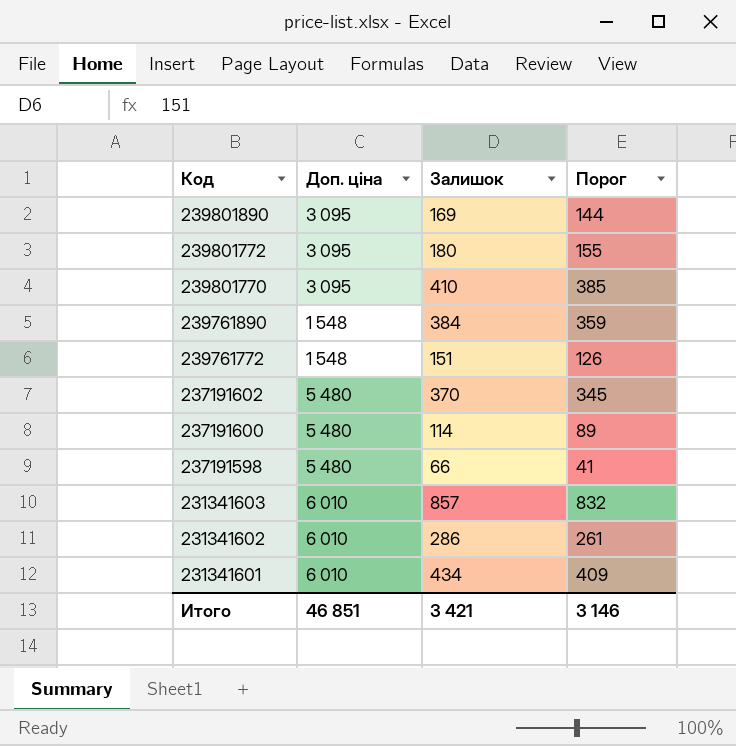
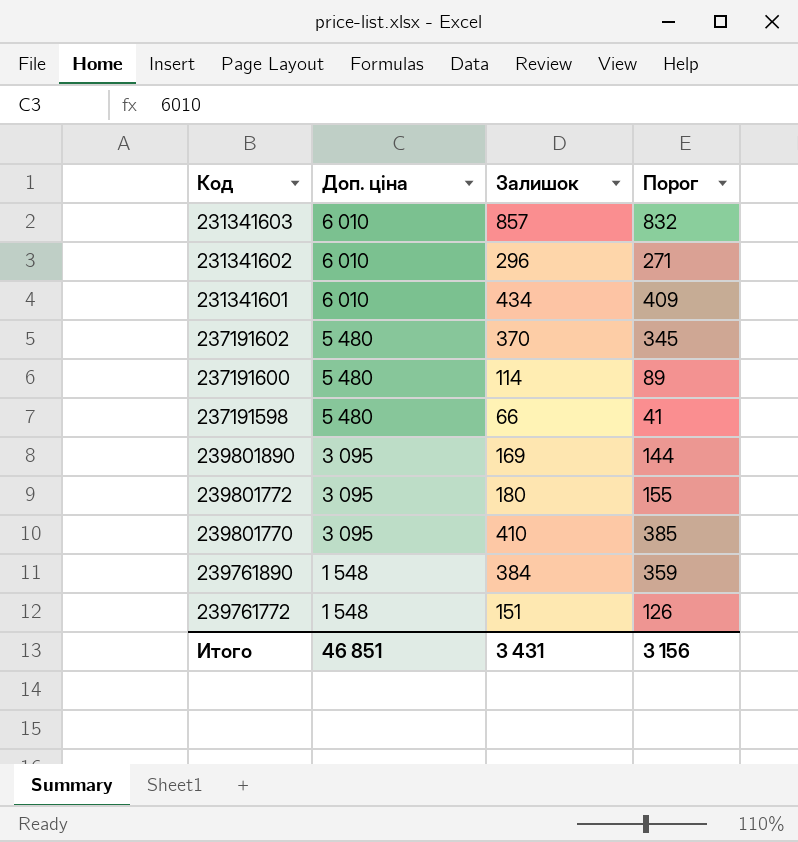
row order: Код descending -> Доп. ціна descending
231341602 | Залишок: 286 -> 296
231341602 | Порог: 261 -> 271
Итого | Залишок: 3 421 -> 3 431
Итого | Порог: 3 146 -> 3 156

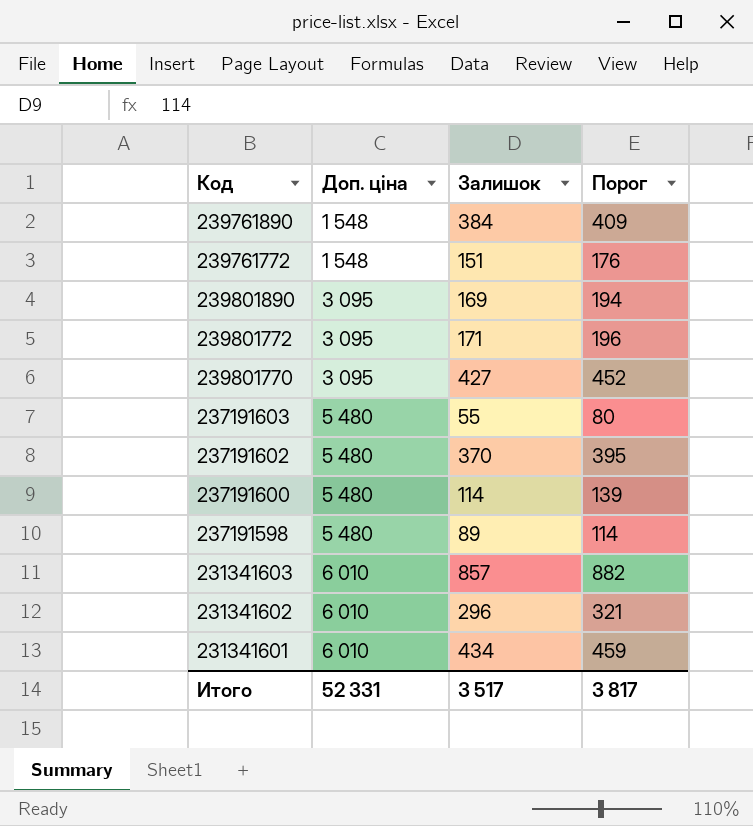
row order: Доп. ціна descending -> Доп. ціна ascending
column Порог | formula: [Залишок] - 25 -> [Залишок] + 25
239801772 | Залишок: 180 -> 171
239801770 | Залишок: 410 -> 427
row 237191603: none -> 5 480 | 55 | 80
237191598 | Залишок: 66 -> 89
Итого | Доп. ціна: 46 851 -> 52 331
Итого | Залишок: 3 431 -> 3 517
Итого | Порог: 3 156 -> 3 817

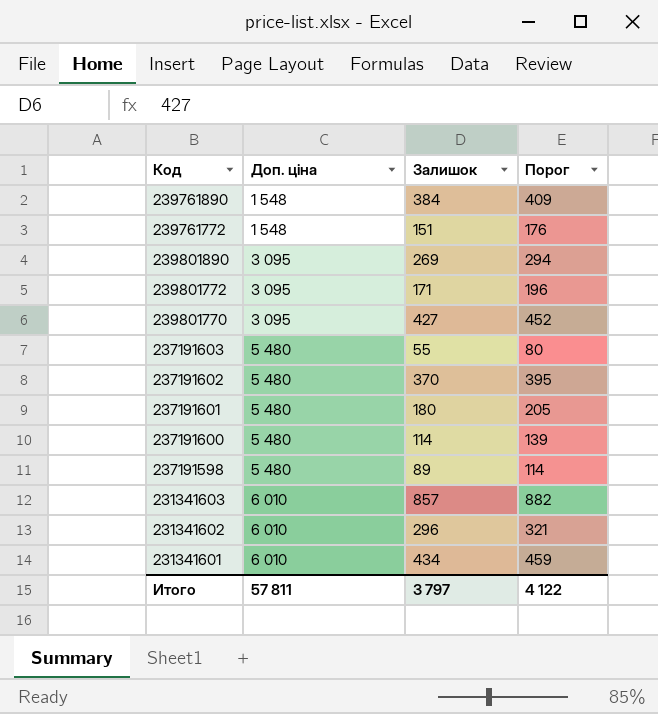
239801890 | Залишок: 169 -> 269
239801890 | Порог: 194 -> 294
row 237191601: none -> 5 480 | 180 | 205
Итого | Доп. ціна: 52 331 -> 57 811
Итого | Залишок: 3 517 -> 3 797
Итого | Порог: 3 817 -> 4 122

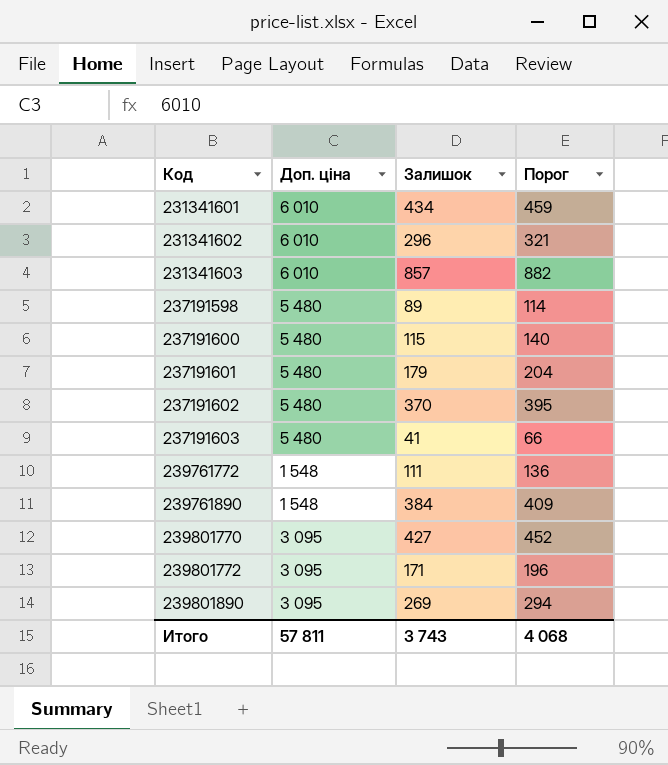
row order: Доп. ціна ascending -> Код ascending
237191600 | Залишок: 114 -> 115
237191600 | Порог: 139 -> 140
237191601 | Залишок: 180 -> 179
237191601 | Порог: 205 -> 204
237191603 | Залишок: 55 -> 41
237191603 | Порог: 80 -> 66
239761772 | Залишок: 151 -> 111
239761772 | Порог: 176 -> 136
Итого | Залишок: 3 797 -> 3 743
Итого | Порог: 4 122 -> 4 068

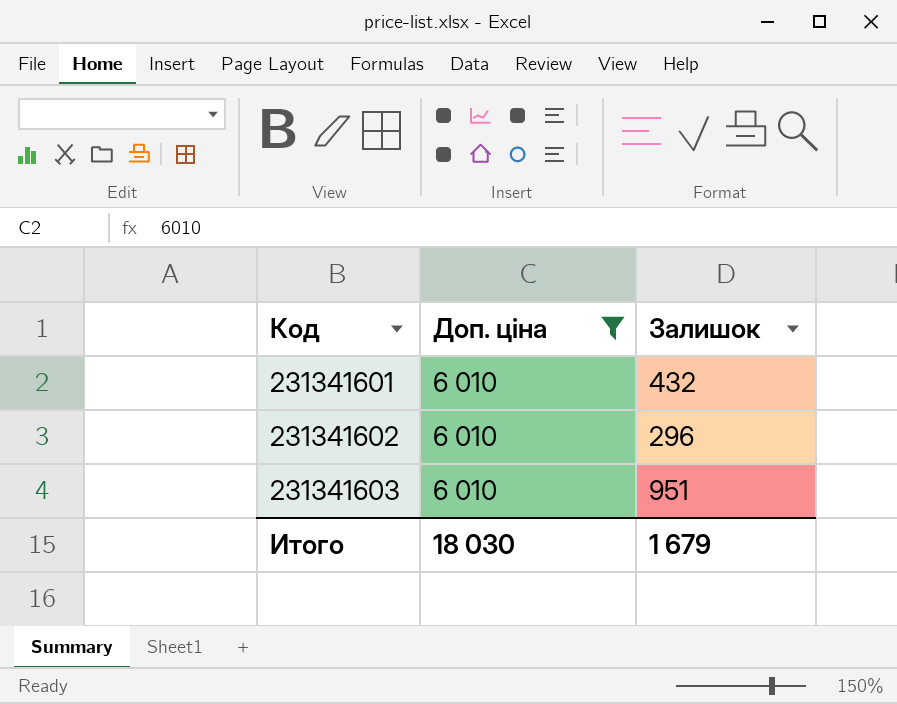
filter: none -> Доп. ціна = 6 010
column Порог | formula: [Залишок] + 25 -> none
231341601 | Залишок: 434 -> 432
231341603 | Залишок: 857 -> 951
Итого | Доп. ціна: 57 811 -> 18 030
Итого | Залишок: 3 743 -> 1 679

